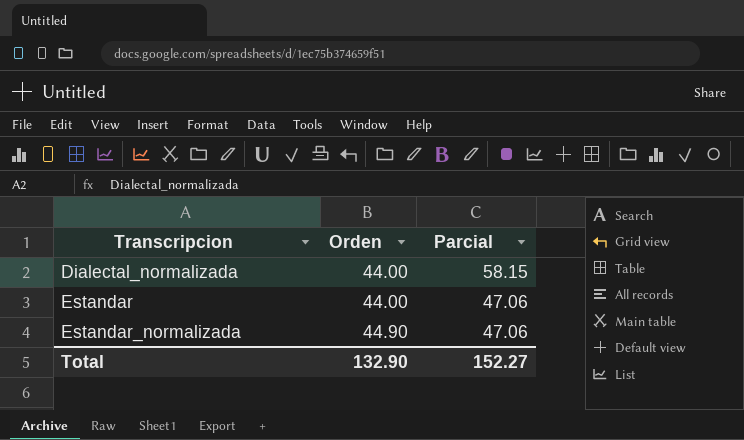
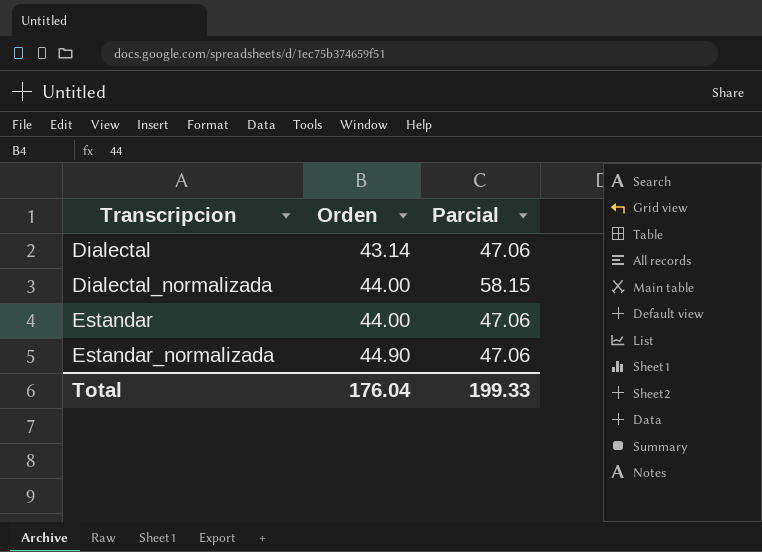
row Dialectal: none -> 43.14 | 47.06
Total | Orden: 132.90 -> 176.04
Total | Parcial: 152.27 -> 199.33

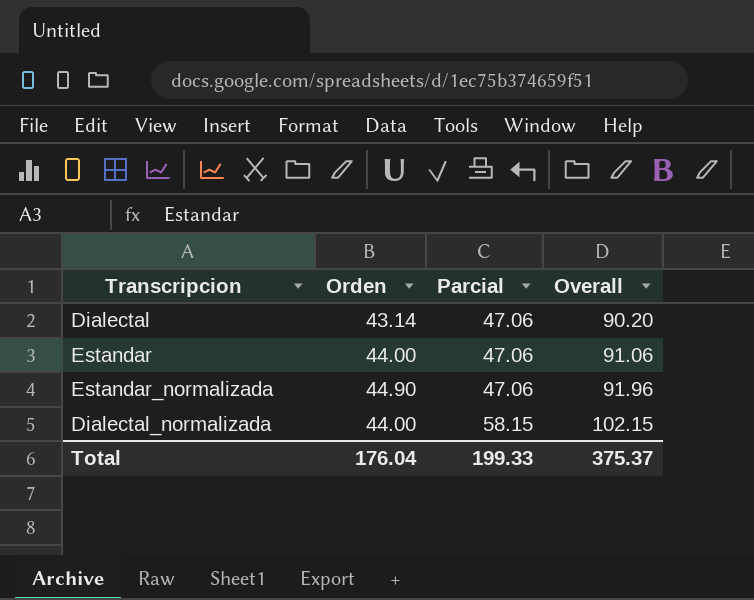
row order: Transcripcion ascending -> Parcial ascending
column Overall | formula: none -> [Orden] + [Parcial]

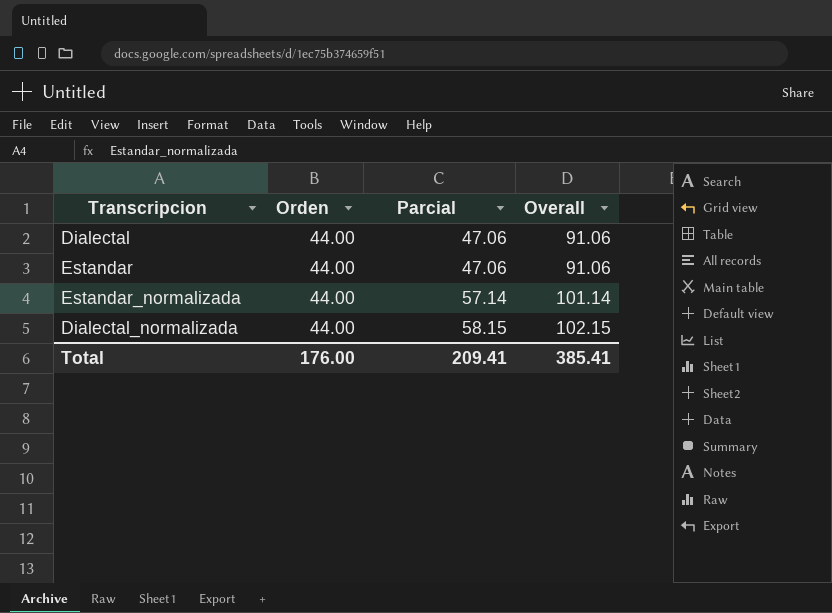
Dialectal | Orden: 43.14 -> 44.00
Dialectal | Overall: 90.20 -> 91.06
Estandar_normalizada | Orden: 44.90 -> 44.00
Estandar_normalizada | Parcial: 47.06 -> 57.14
Estandar_normalizada | Overall: 91.96 -> 101.14
Total | Orden: 176.04 -> 176.00
Total | Parcial: 199.33 -> 209.41
Total | Overall: 375.37 -> 385.41

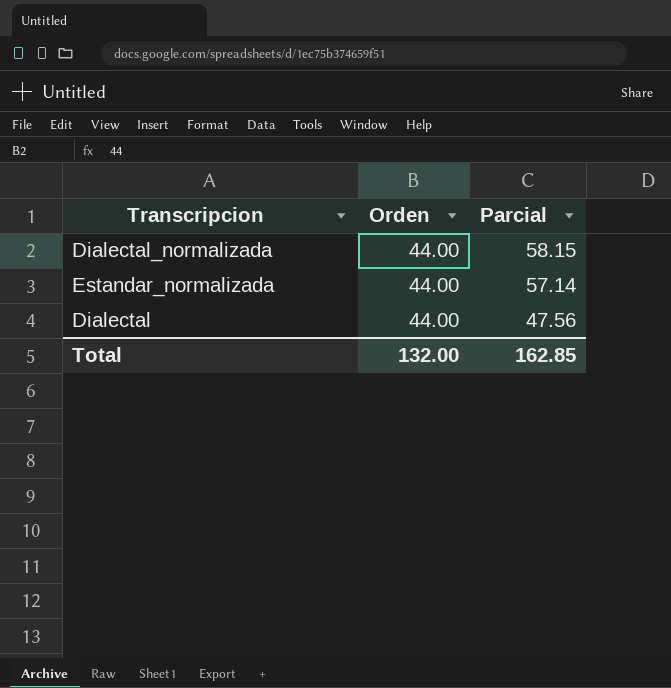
row order: Parcial ascending -> Parcial descending
column Overall | formula: [Orden] + [Parcial] -> none
row Estandar: 44.00 | 47.06 | 91.06 -> none
Dialectal | Parcial: 47.06 -> 47.56
Total | Orden: 176.00 -> 132.00
Total | Parcial: 209.41 -> 162.85

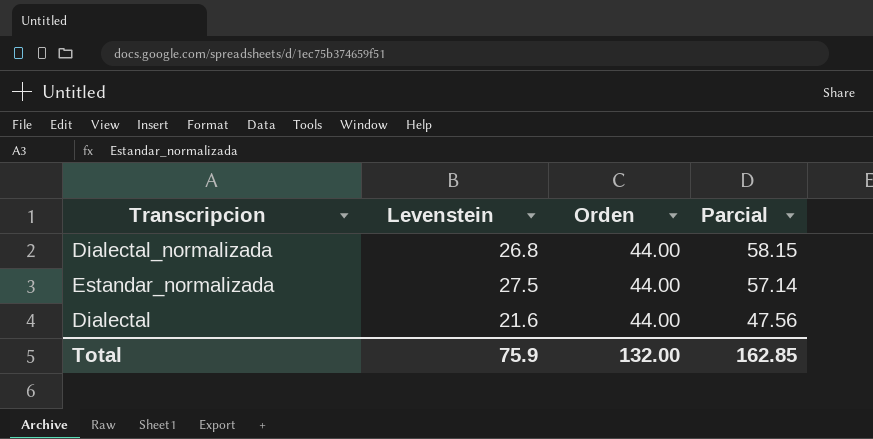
column Levenstein | position: none -> 2

